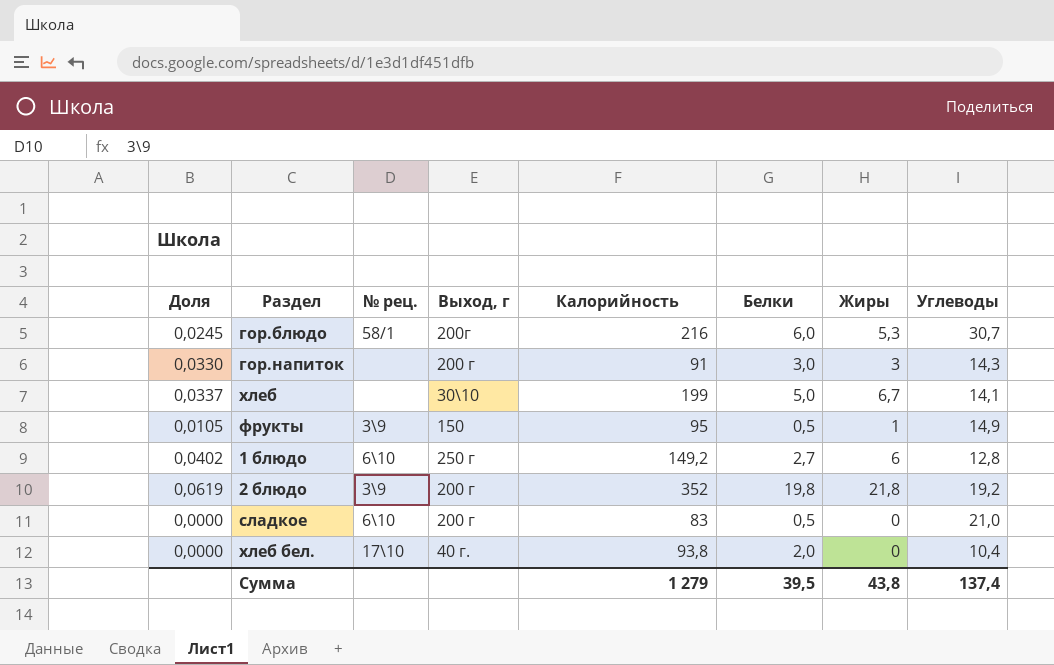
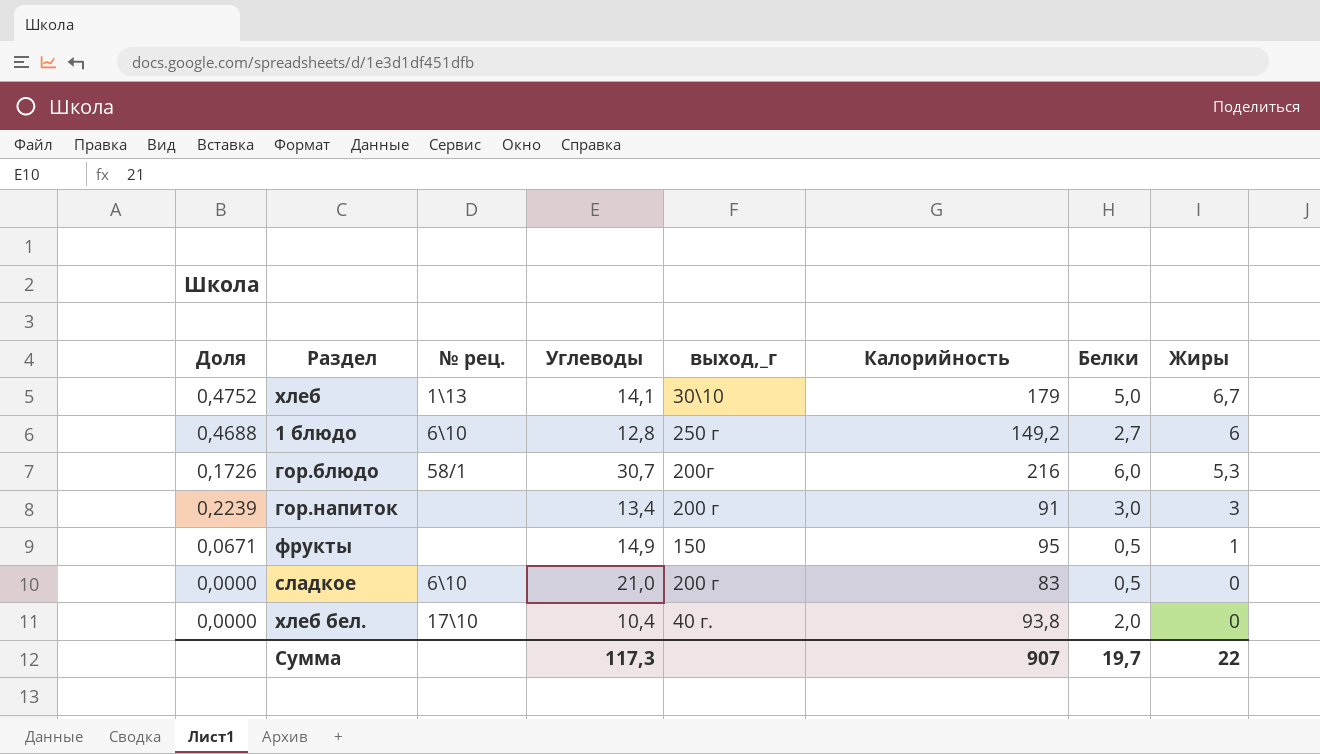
row order: none -> Жиры descending
column Доля | formula: [Жиры] / [Калорийность] -> [Жиры] / [Углеводы]
column Углеводы | position: 8 -> 4
column name: Выход, г -> выход,_г
row 2 блюдо: 0,0619 | 3\9 | 200 г | 352 | 19,8 | 21,8 | 19,2 -> none
хлеб | № рец.: none -> 1\13
хлеб | Калорийность: 199 -> 179
гор.напиток | Углеводы: 14,3 -> 13,4
фрукты | № рец.: 3\9 -> none
Сумма | Углеводы: 137,4 -> 117,3
Сумма | Калорийность: 1 279 -> 907
Сумма | Белки: 39,5 -> 19,7
Сумма | Жиры: 43,8 -> 22

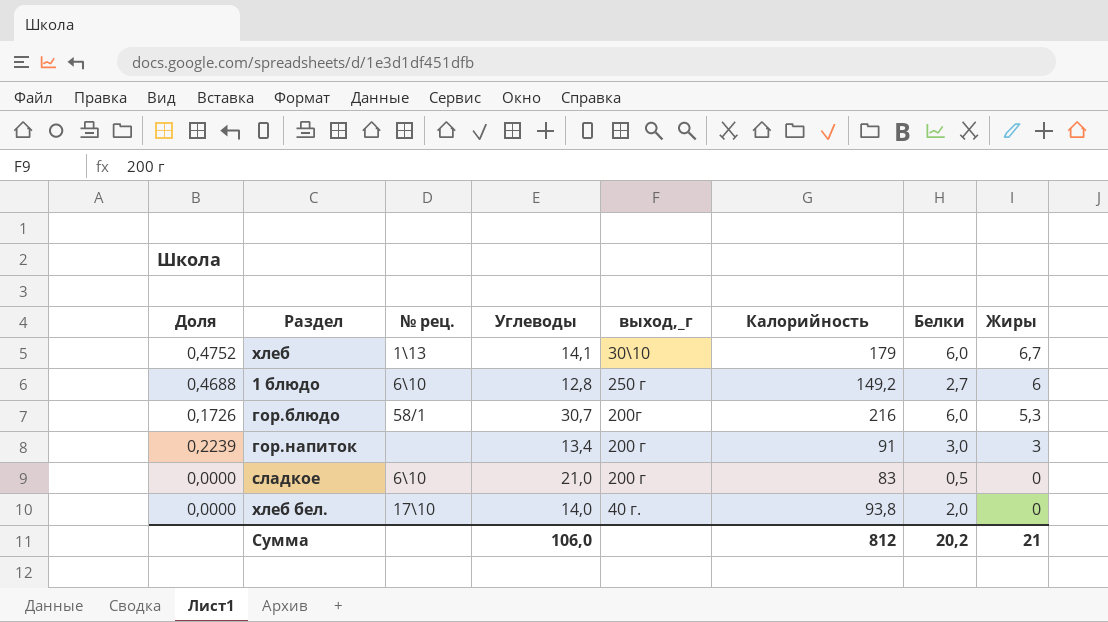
row фрукты: 0,0671 | none | 14,9 | 150 | 95 | 0,5 | 1 -> none
хлеб | Белки: 5,0 -> 6,0
хлеб бел. | Углеводы: 10,4 -> 14,0
Сумма | Углеводы: 117,3 -> 106,0
Сумма | Калорийность: 907 -> 812
Сумма | Белки: 19,7 -> 20,2
Сумма | Жиры: 22 -> 21

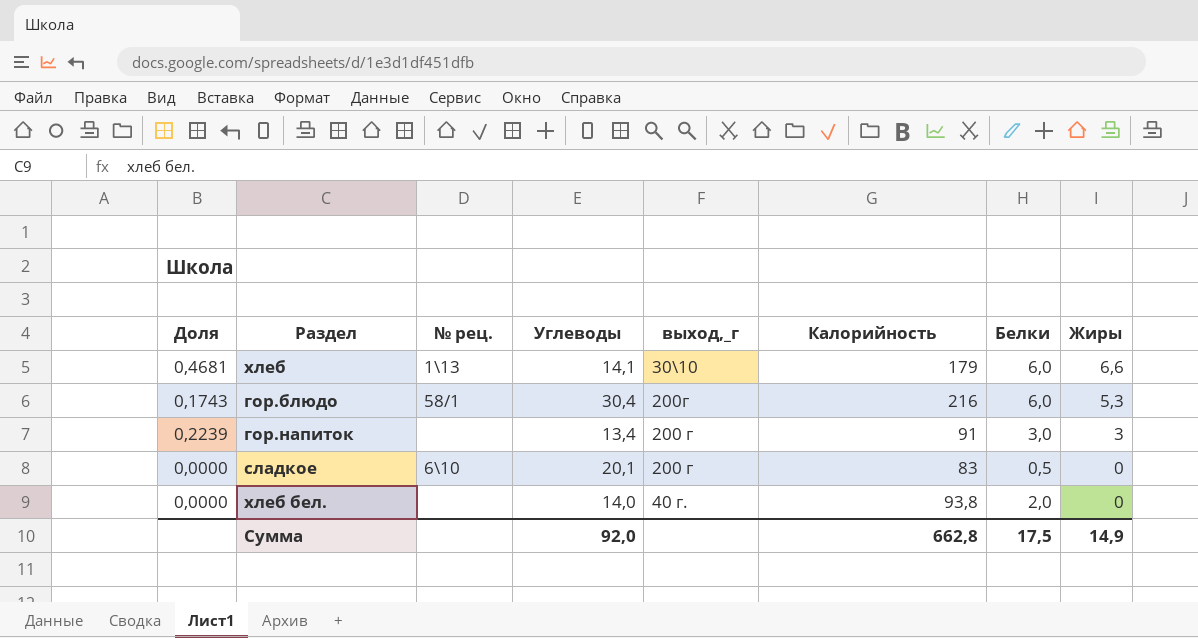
row 1 блюдо: 0,4688 | 6\10 | 12,8 | 250 г | 149,2 | 2,7 | 6 -> none
хлеб | Доля: 0,4752 -> 0,4681
хлеб | Жиры: 6,7 -> 6,6
гор.блюдо | Доля: 0,1726 -> 0,1743
гор.блюдо | Углеводы: 30,7 -> 30,4
сладкое | Углеводы: 21,0 -> 20,1
хлеб бел. | № рец.: 17\10 -> none
Сумма | Углеводы: 106,0 -> 92,0
Сумма | Калорийность: 812 -> 662,8
Сумма | Белки: 20,2 -> 17,5
Сумма | Жиры: 21 -> 14,9

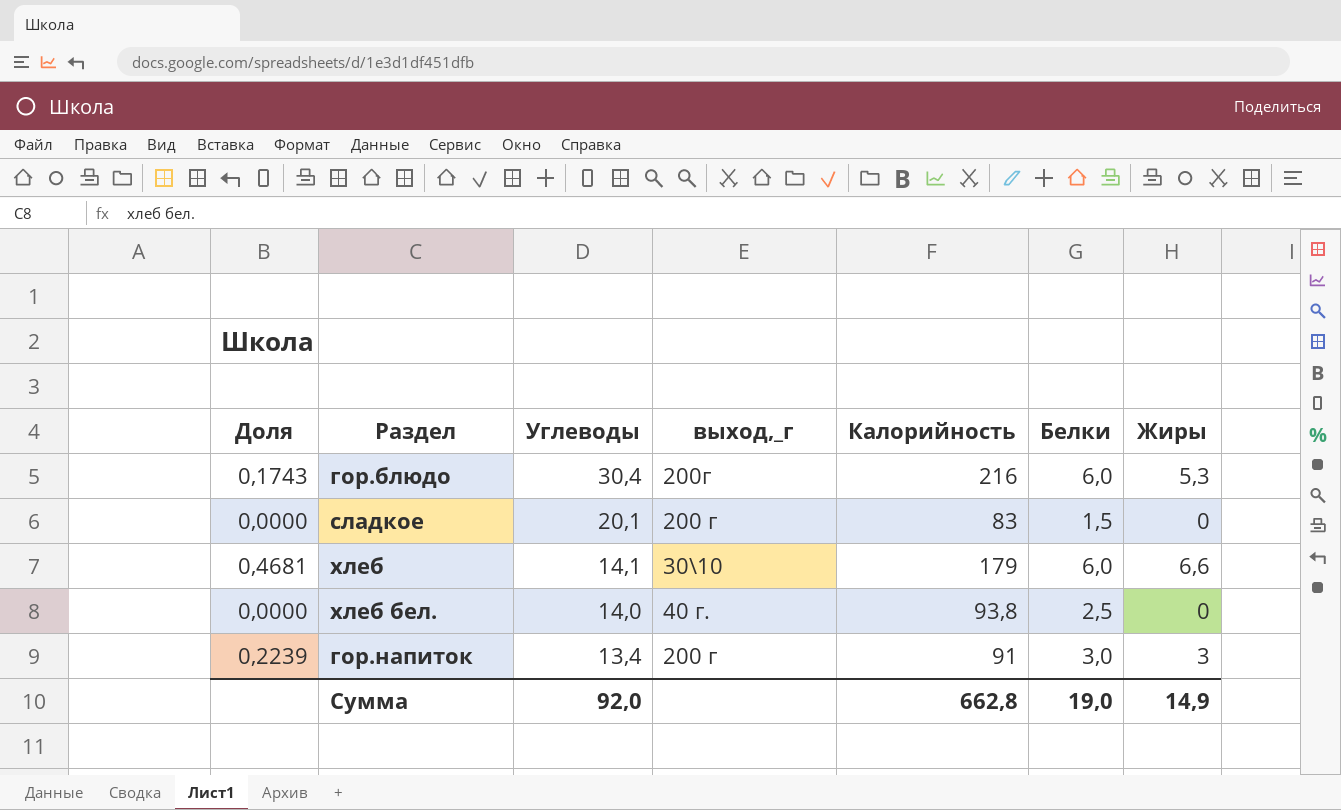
row order: Жиры descending -> Углеводы descending
column № рец. | position: 3 -> none
сладкое | Белки: 0,5 -> 1,5
хлеб бел. | Белки: 2,0 -> 2,5
Сумма | Белки: 17,5 -> 19,0

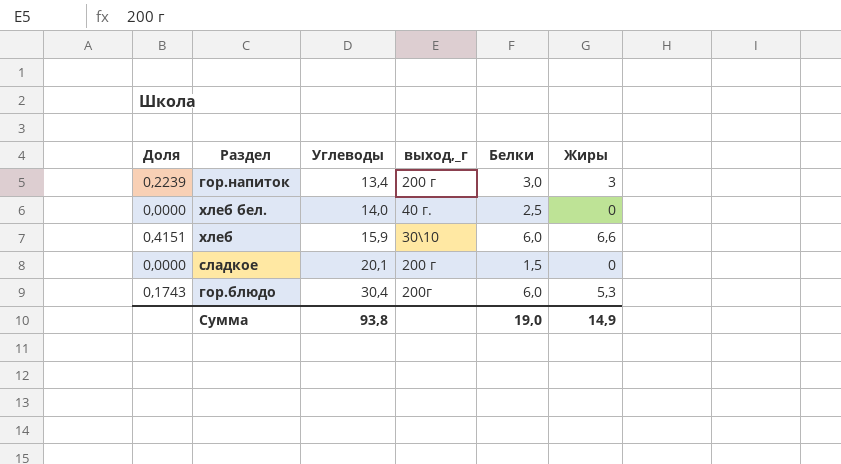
row order: Углеводы descending -> Углеводы ascending
column Калорийность | position: 5 -> none
хлеб | Доля: 0,4681 -> 0,4151
хлеб | Углеводы: 14,1 -> 15,9
Сумма | Углеводы: 92,0 -> 93,8

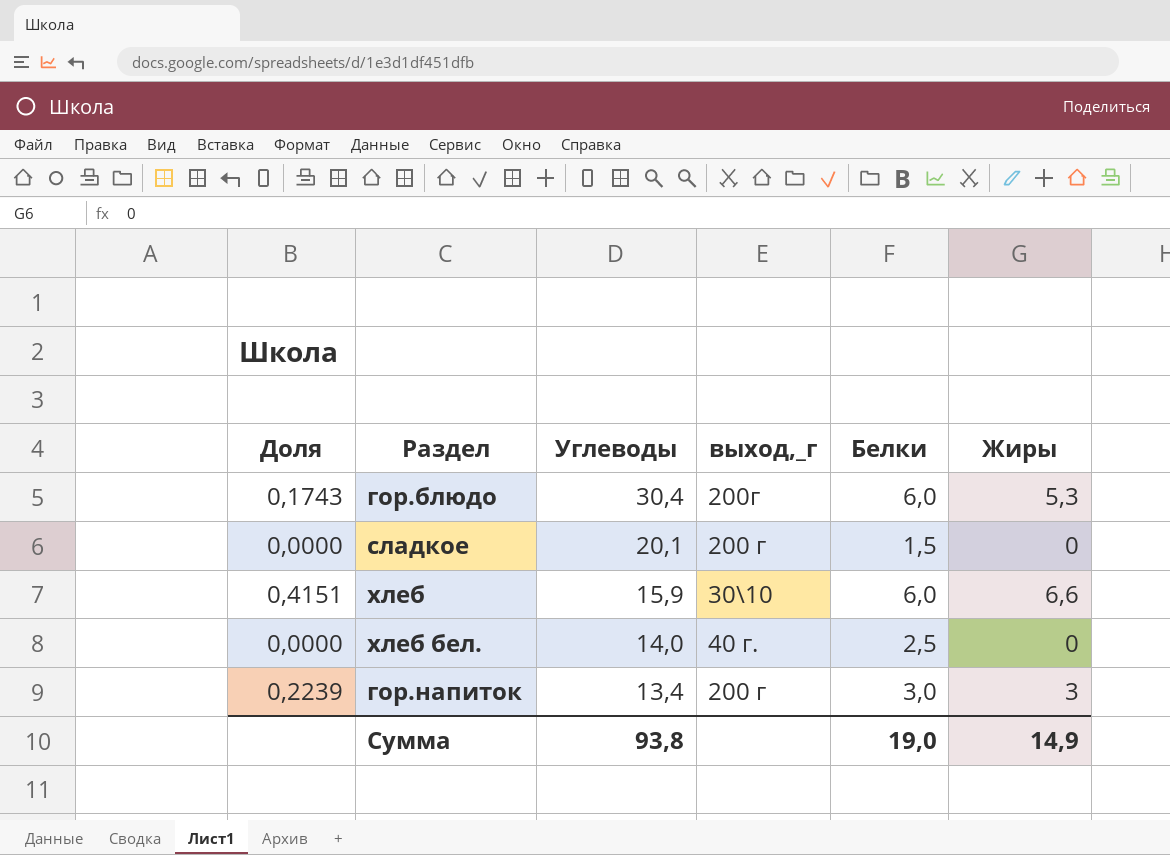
row order: Углеводы ascending -> Углеводы descending

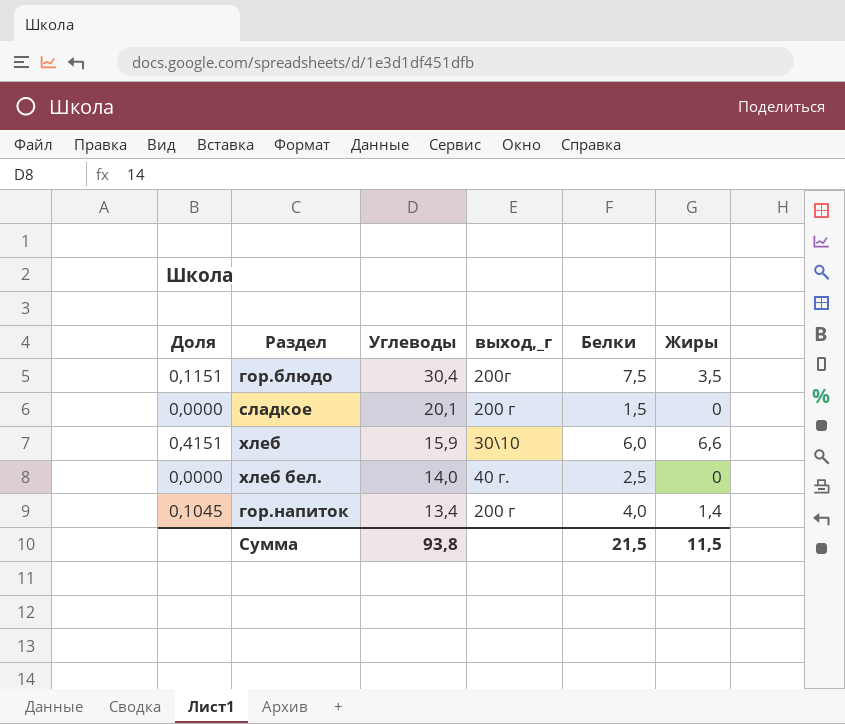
гор.блюдо | Доля: 0,1743 -> 0,1151
гор.блюдо | Белки: 6,0 -> 7,5
гор.блюдо | Жиры: 5,3 -> 3,5
гор.напиток | Доля: 0,2239 -> 0,1045
гор.напиток | Белки: 3,0 -> 4,0
гор.напиток | Жиры: 3 -> 1,4
Сумма | Белки: 19,0 -> 21,5
Сумма | Жиры: 14,9 -> 11,5

